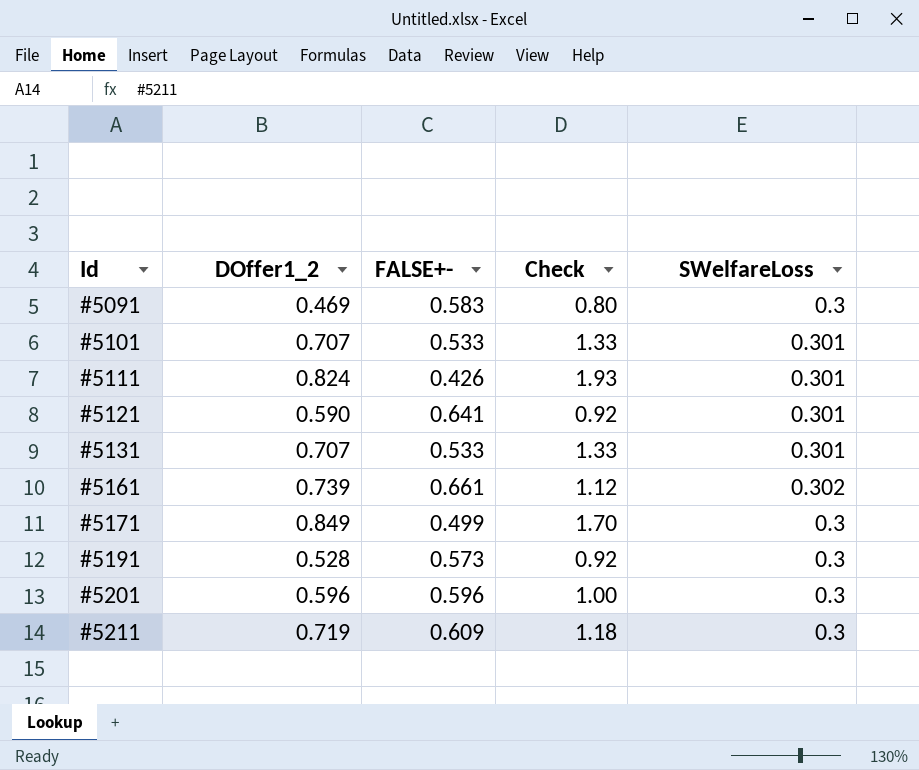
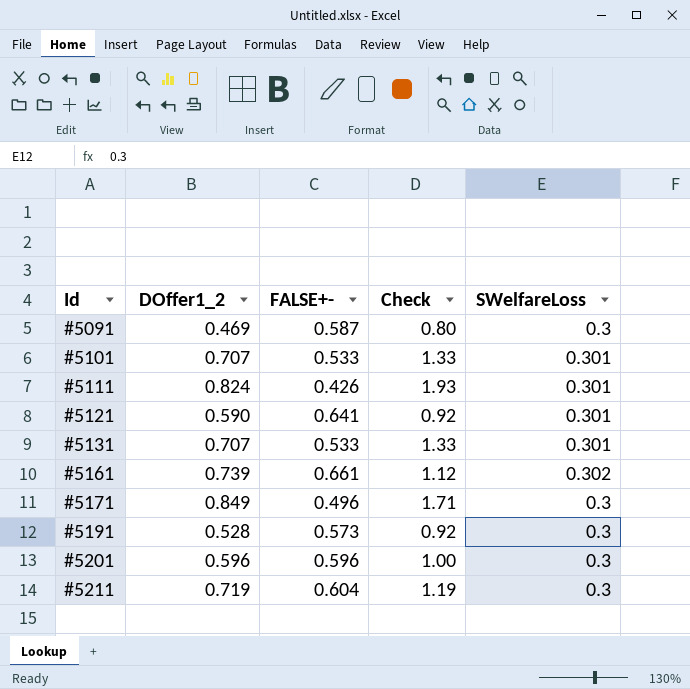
#5091 | FALSE+-: 0.583 -> 0.587
#5171 | FALSE+-: 0.499 -> 0.496
#5171 | Check: 1.70 -> 1.71
#5211 | FALSE+-: 0.609 -> 0.604
#5211 | Check: 1.18 -> 1.19

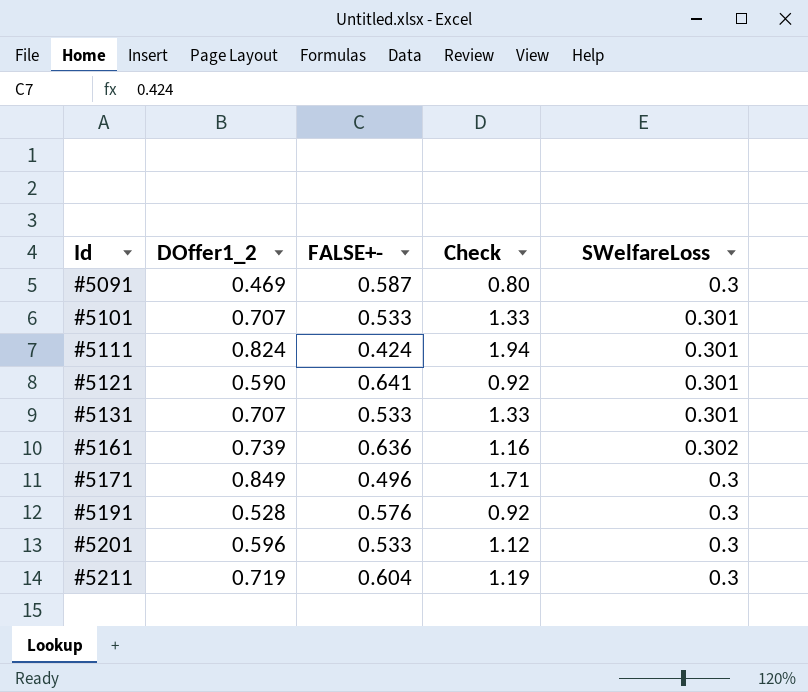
#5111 | FALSE+-: 0.426 -> 0.424
#5111 | Check: 1.93 -> 1.94
#5161 | FALSE+-: 0.661 -> 0.636
#5161 | Check: 1.12 -> 1.16
#5191 | FALSE+-: 0.573 -> 0.576
#5201 | FALSE+-: 0.596 -> 0.533
#5201 | Check: 1.00 -> 1.12

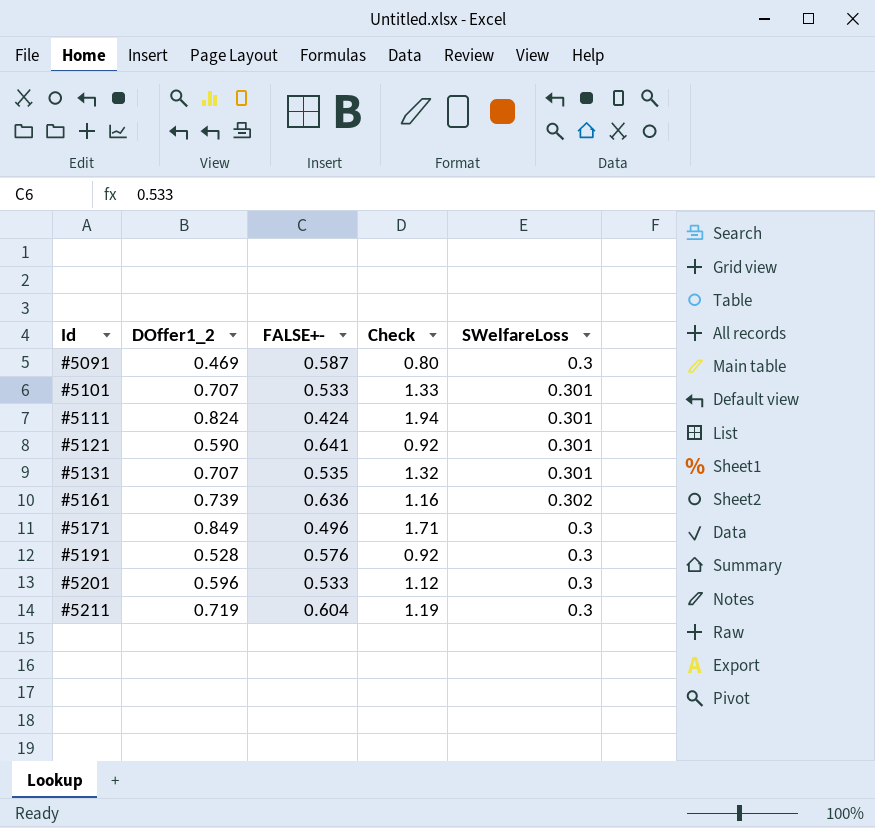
#5131 | FALSE+-: 0.533 -> 0.535
#5131 | Check: 1.33 -> 1.32

